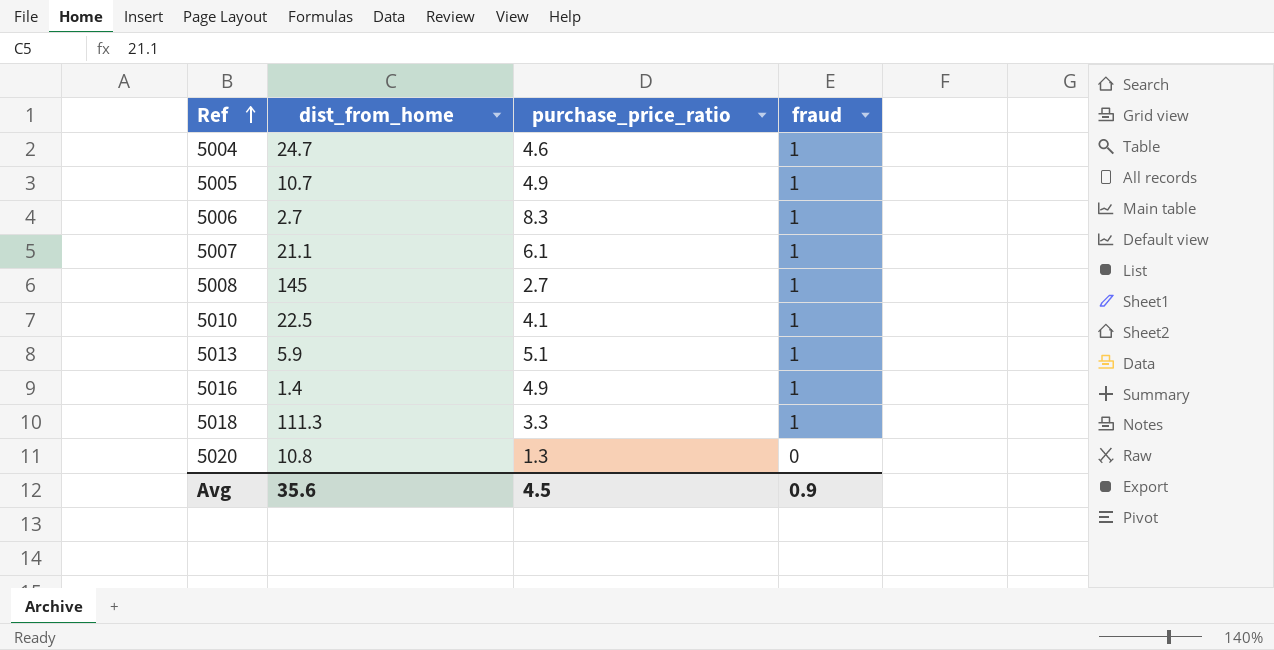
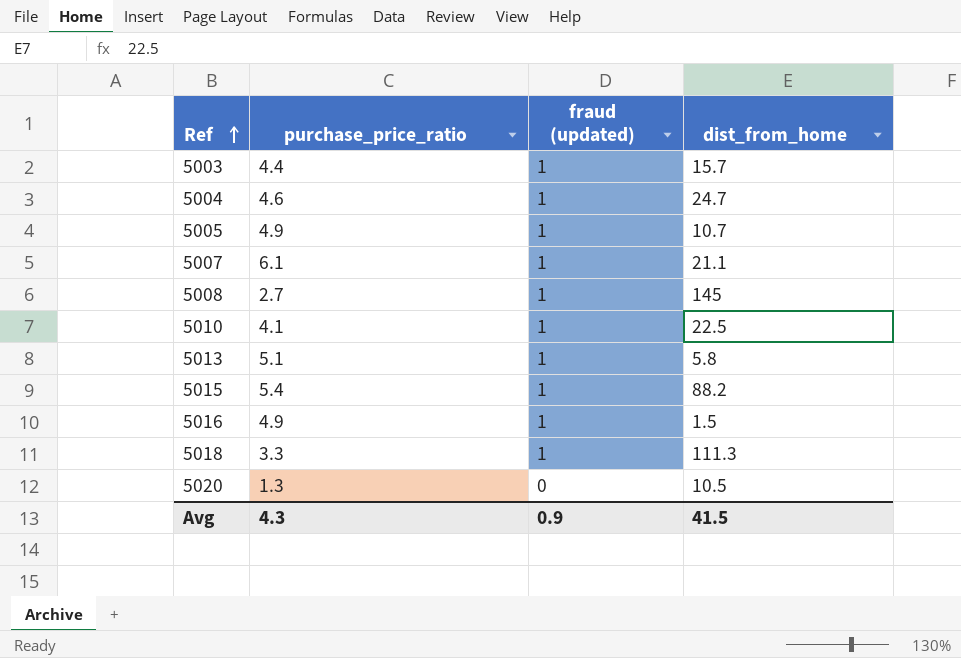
column name: fraud -> fraud (updated)
column dist_from_home | position: 2 -> 4
row 5006: 2.7 | 8.3 | 1 -> none
row 5003: none -> 4.4 | 1 | 15.7
5013 | dist_from_home: 5.9 -> 5.8
row 5015: none -> 5.4 | 1 | 88.2
5016 | dist_from_home: 1.4 -> 1.5
5020 | dist_from_home: 10.8 -> 10.5
Avg | purchase_price_ratio: 4.5 -> 4.3
Avg | dist_from_home: 35.6 -> 41.5

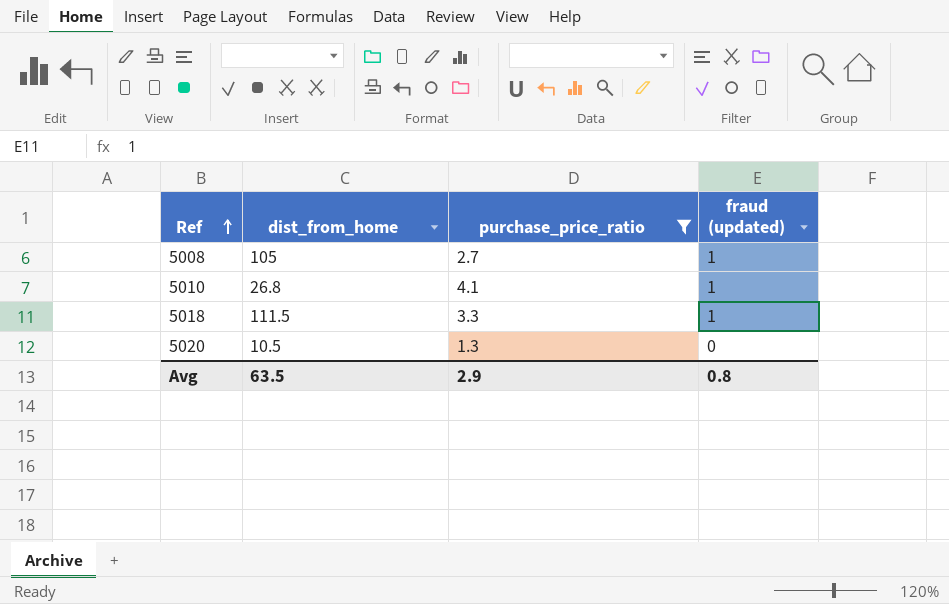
filter: none -> purchase_price_ratio <= 4.1
column dist_from_home | position: 4 -> 2
5008 | dist_from_home: 145 -> 105
5010 | dist_from_home: 22.5 -> 26.8
5018 | dist_from_home: 111.3 -> 111.5
Avg | dist_from_home: 41.5 -> 63.5
Avg | purchase_price_ratio: 4.3 -> 2.9
Avg | fraud (updated): 0.9 -> 0.8

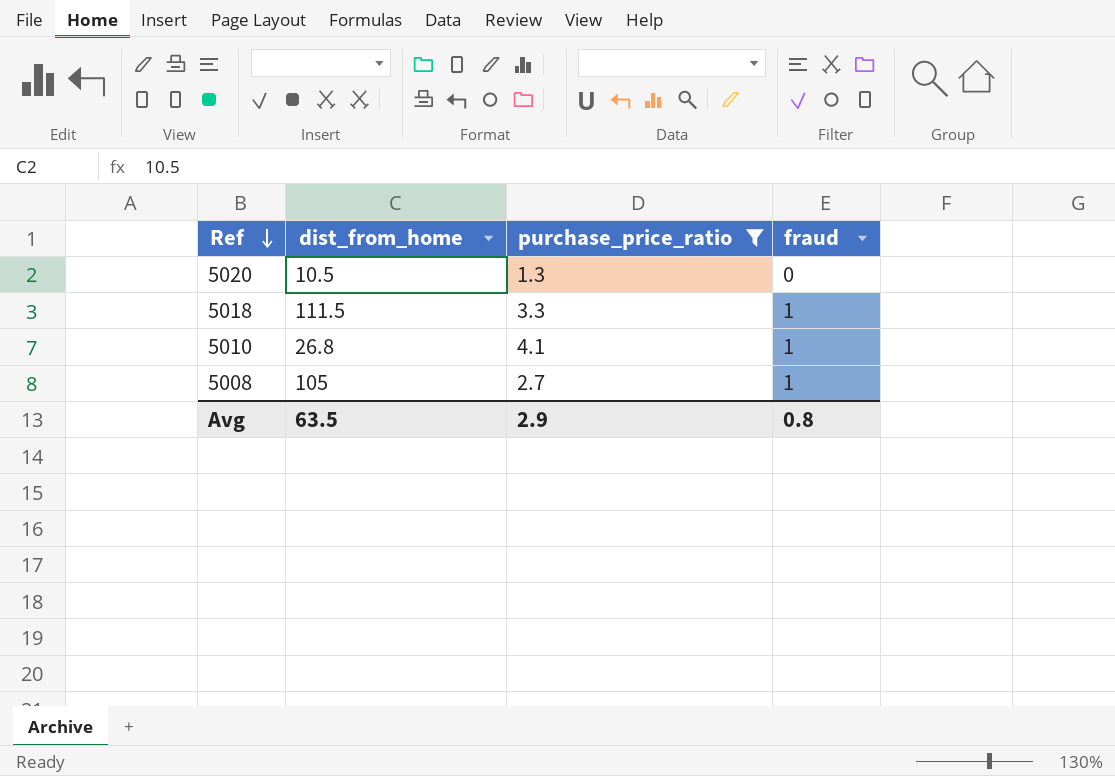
row order: Ref ascending -> Ref descending
column name: fraud (updated) -> fraud

